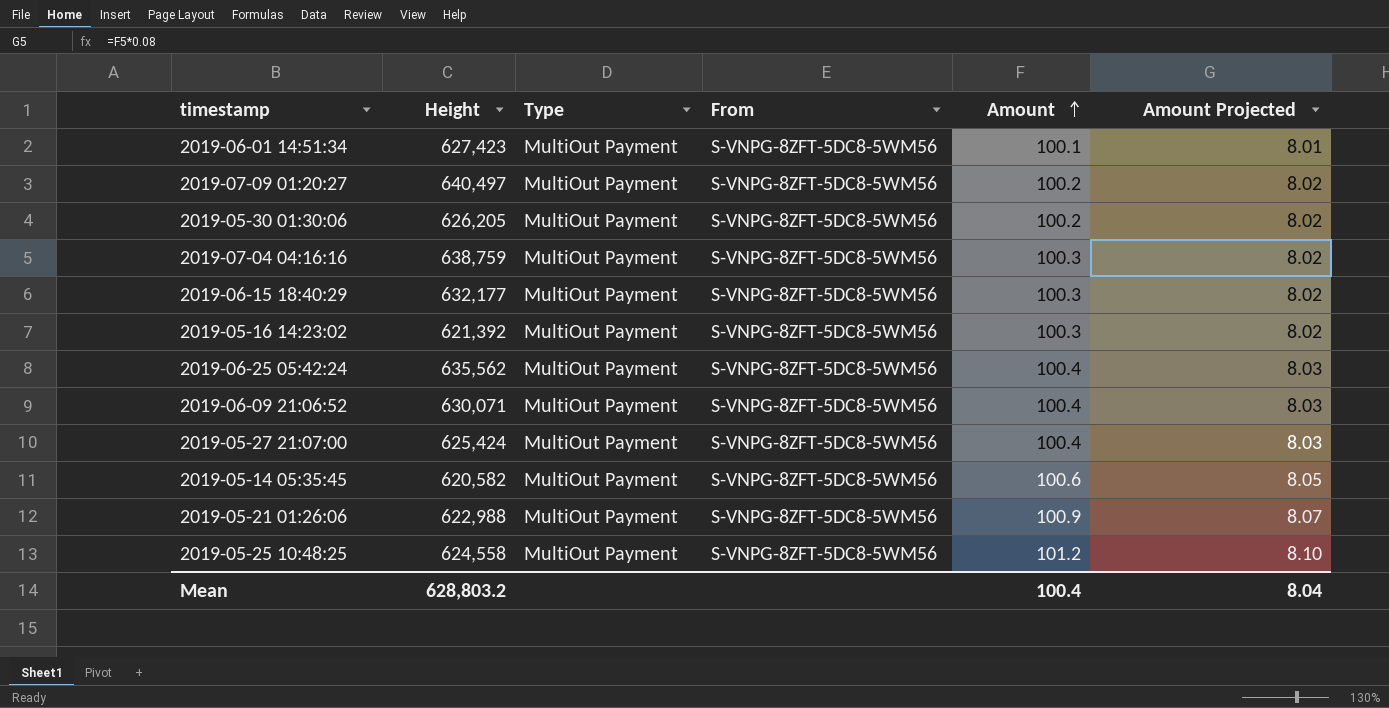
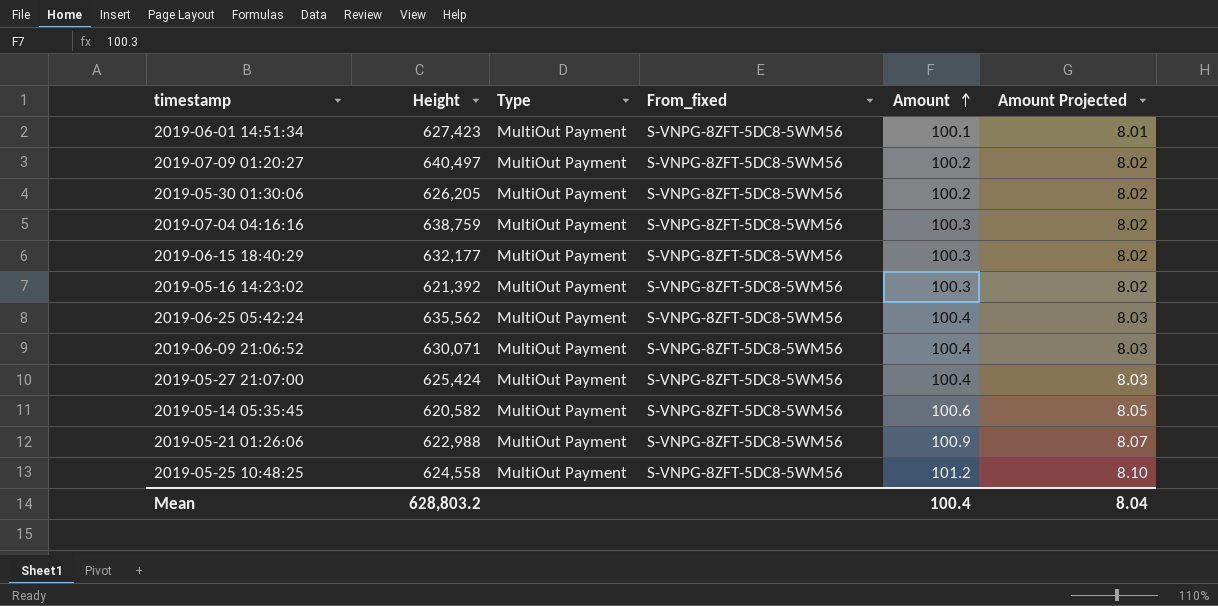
column name: From -> From_fixed

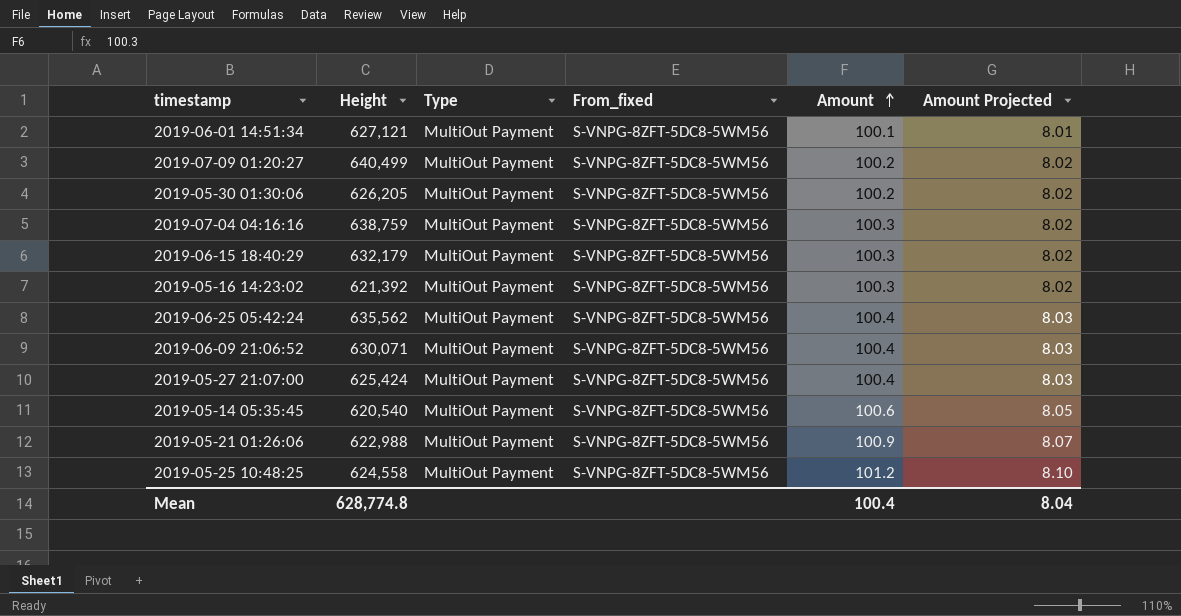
2019-06-01 14:51:34 | Height: 627,423 -> 627,121
2019-07-09 01:20:27 | Height: 640,497 -> 640,499
2019-06-15 18:40:29 | Height: 632,177 -> 632,179
2019-05-14 05:35:45 | Height: 620,582 -> 620,540
Mean | Height: 628,803.2 -> 628,774.8

